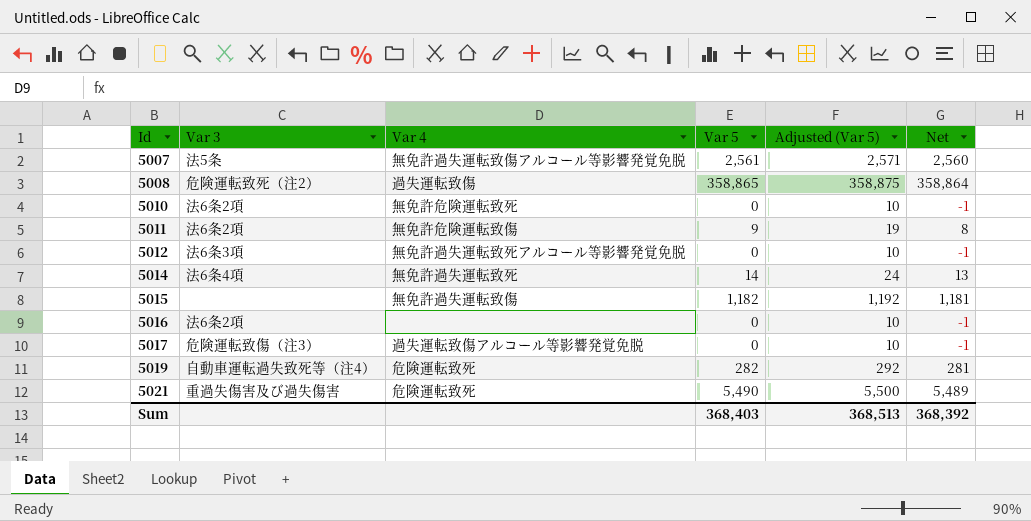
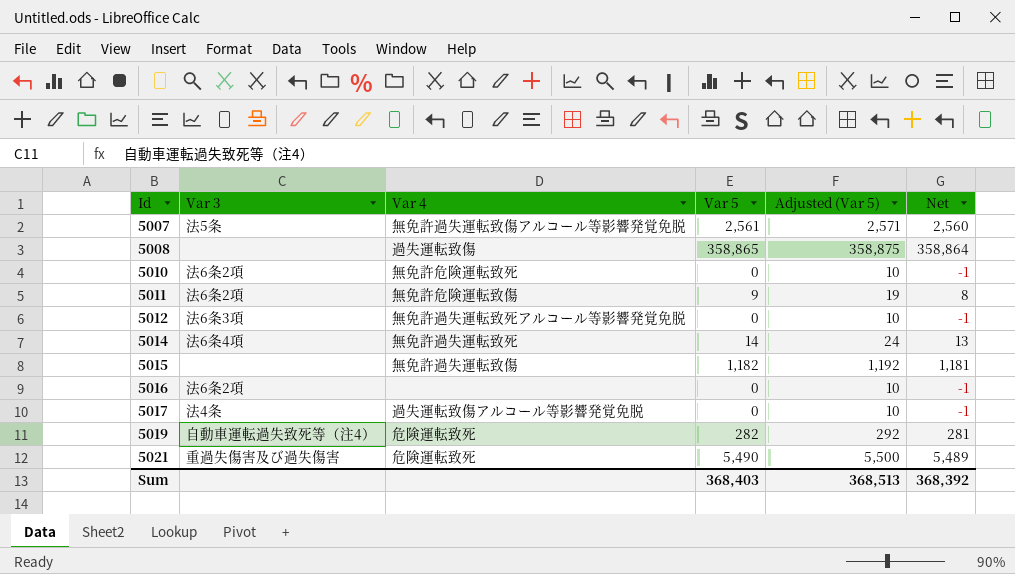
5008 | Var 3: 危険運転致死（注2） -> none
5017 | Var 3: 危険運転致傷（注3） -> 法4条

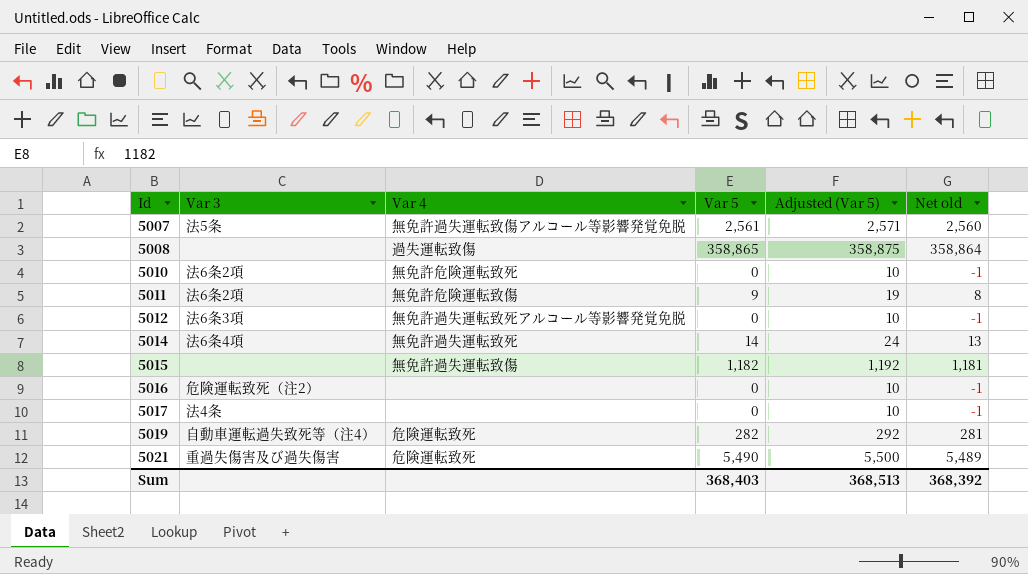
column name: Net -> Net old
5016 | Var 3: 法6条2項 -> 危険運転致死（注2）
5017 | Var 4: 過失運転致傷アルコール等影響発覚免脱 -> none

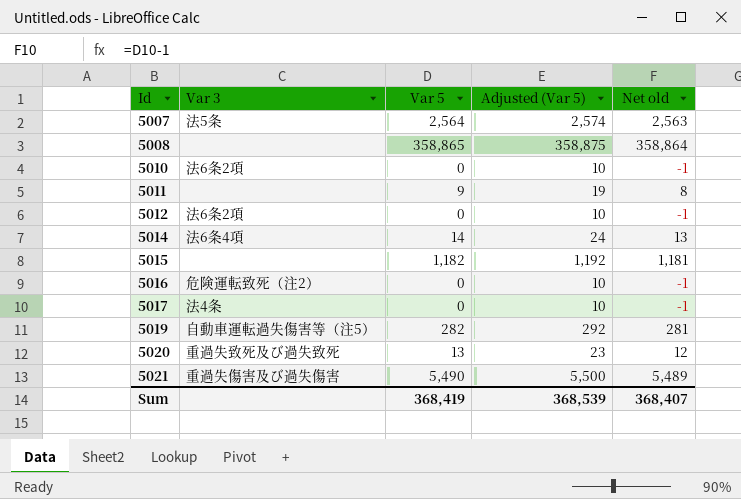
column Var 4 | position: 3 -> none
5007 | Var 5: 2,561 -> 2,564
5007 | Adjusted (Var 5): 2,571 -> 2,574
5007 | Net old: 2,560 -> 2,563
5011 | Var 3: 法6条2項 -> none
5012 | Var 3: 法6条3項 -> 法6条2項
5019 | Var 3: 自動車運転過失致死等（注4） -> 自動車運転過失傷害等（注5）
row 5020: none -> 重過失致死及び過失致死 | 13 | 23 | 12
Sum | Var 5: 368,403 -> 368,419
Sum | Adjusted (Var 5): 368,513 -> 368,539
Sum | Net old: 368,392 -> 368,407

